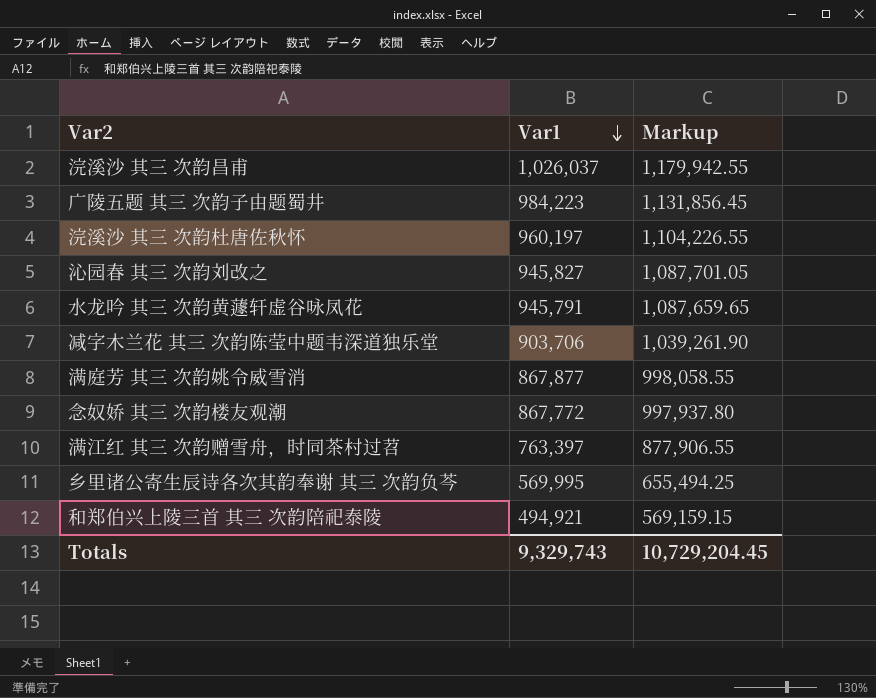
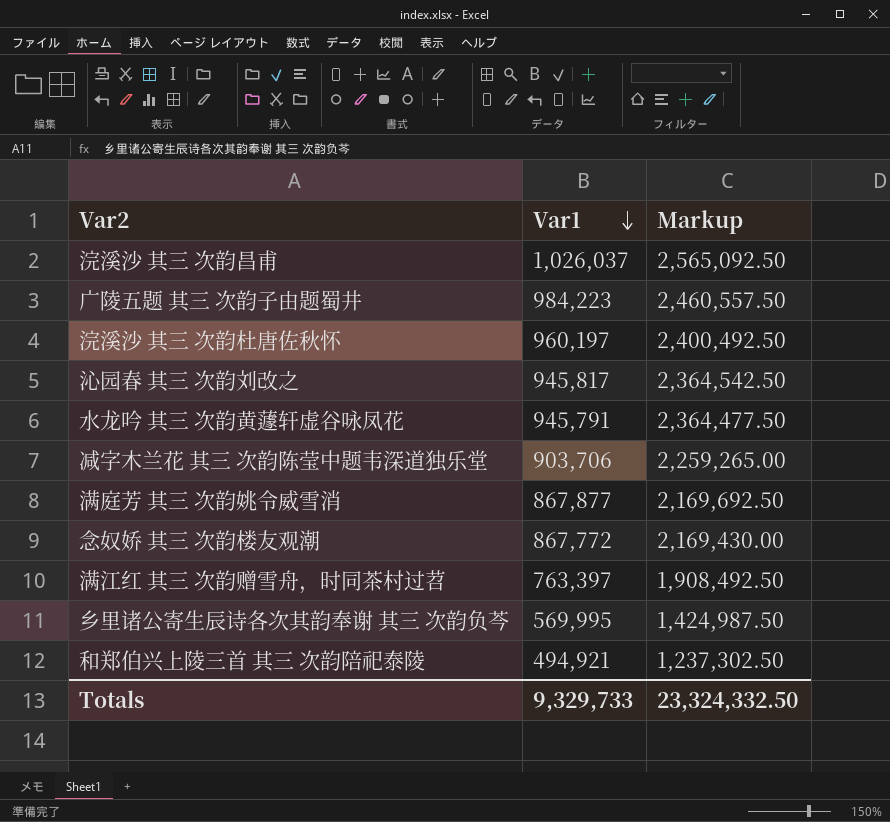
column Markup | formula: [Var1] * 1.15 -> [Var1] * 2.5
沁园春 其三 次韵刘改之 | Var1: 945,827 -> 945,817
Totals | Var1: 9,329,743 -> 9,329,733
Totals | Markup: 10,729,204.45 -> 23,324,332.50

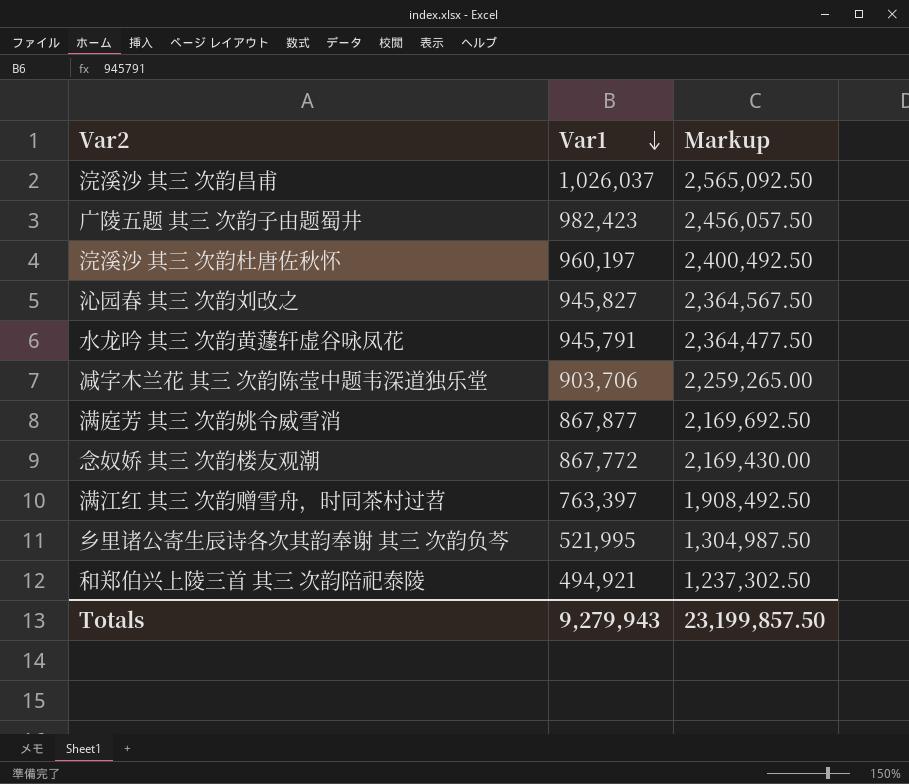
广陵五题 其三 次韵子由题蜀井 | Var1: 984,223 -> 982,423
广陵五题 其三 次韵子由题蜀井 | Markup: 2,460,557.50 -> 2,456,057.50
沁园春 其三 次韵刘改之 | Var1: 945,817 -> 945,827
沁园春 其三 次韵刘改之 | Markup: 2,364,542.50 -> 2,364,567.50
乡里诸公寄生辰诗各次其韵奉谢 其三 次韵负芩 | Var1: 569,995 -> 521,995
乡里诸公寄生辰诗各次其韵奉谢 其三 次韵负芩 | Markup: 1,424,987.50 -> 1,304,987.50
Totals | Var1: 9,329,733 -> 9,279,943
Totals | Markup: 23,324,332.50 -> 23,199,857.50

